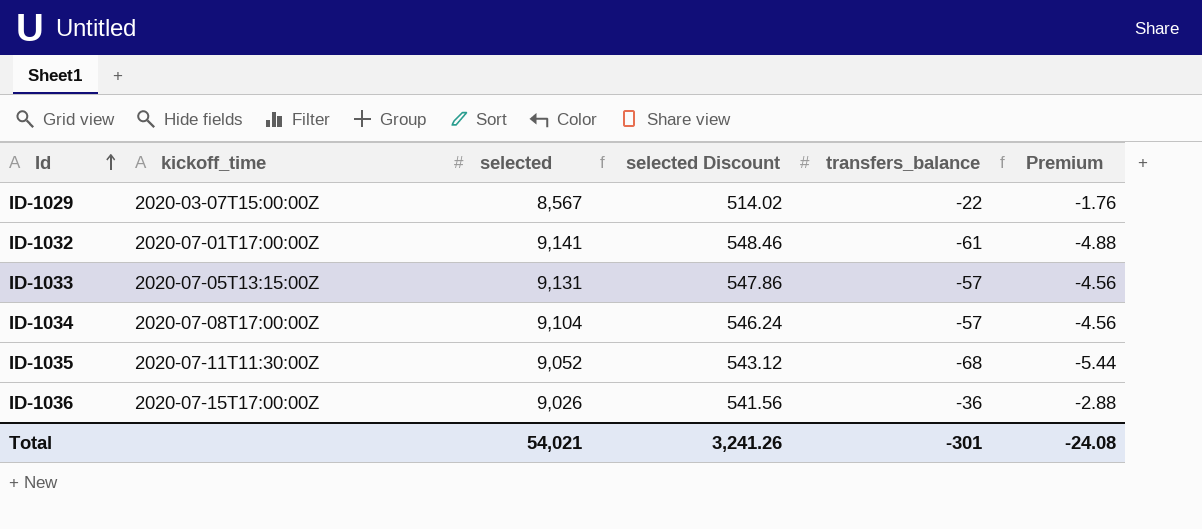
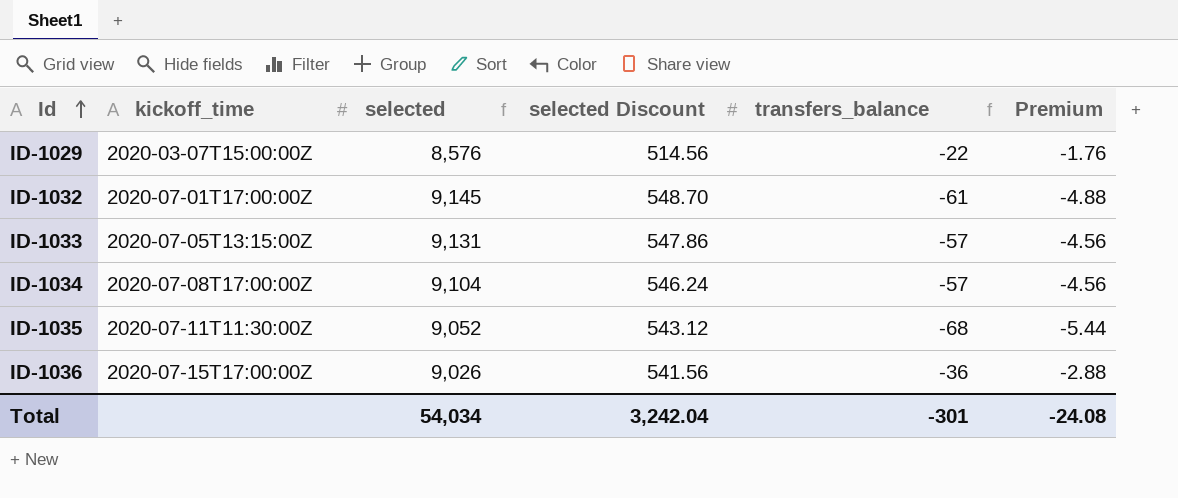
ID-1029 | selected: 8,567 -> 8,576
ID-1029 | selected Discount: 514.02 -> 514.56
ID-1032 | selected: 9,141 -> 9,145
ID-1032 | selected Discount: 548.46 -> 548.70
Total | selected: 54,021 -> 54,034
Total | selected Discount: 3,241.26 -> 3,242.04

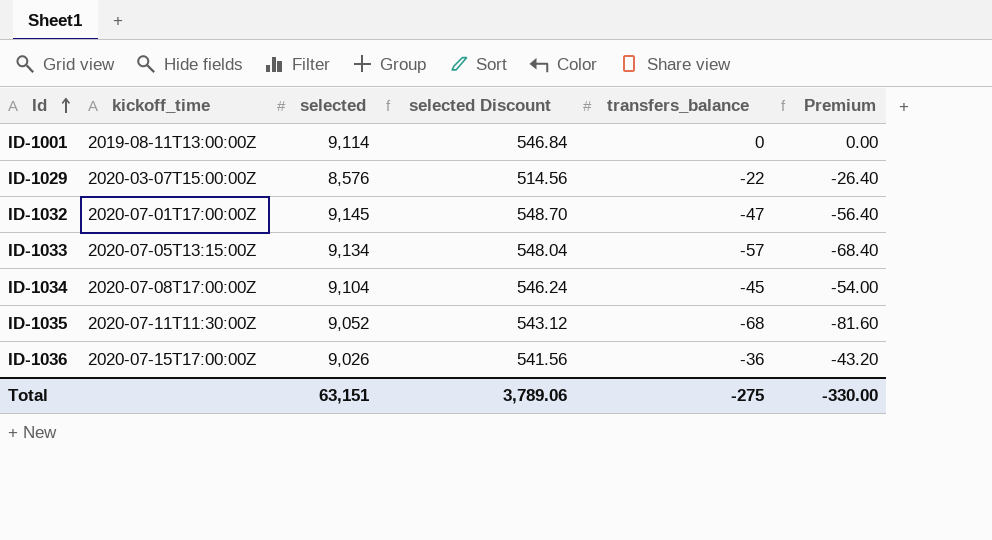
column Premium | formula: [transfers_balance] * 0.08 -> [transfers_balance] * 1.2
row ID-1001: none -> 2019-08-11T13:00:00Z | 9,114 | 546.84 | 0 | 0.00
ID-1032 | transfers_balance: -61 -> -47
ID-1033 | selected: 9,131 -> 9,134
ID-1033 | selected Discount: 547.86 -> 548.04
ID-1034 | transfers_balance: -57 -> -45
Total | selected: 54,034 -> 63,151
Total | selected Discount: 3,242.04 -> 3,789.06
Total | transfers_balance: -301 -> -275
Total | Premium: -24.08 -> -330.00

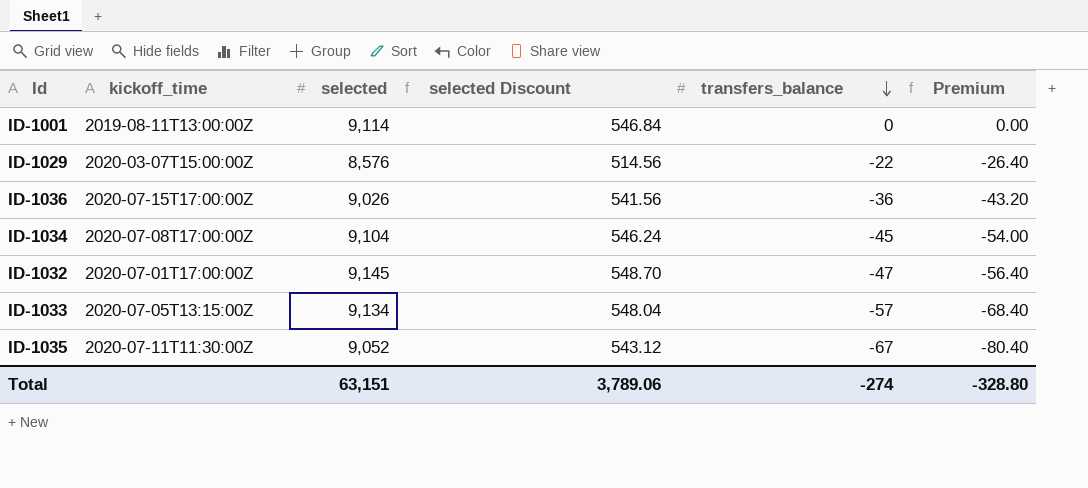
row order: Id ascending -> transfers_balance descending
ID-1035 | transfers_balance: -68 -> -67
ID-1035 | Premium: -81.60 -> -80.40
Total | transfers_balance: -275 -> -274
Total | Premium: -330.00 -> -328.80

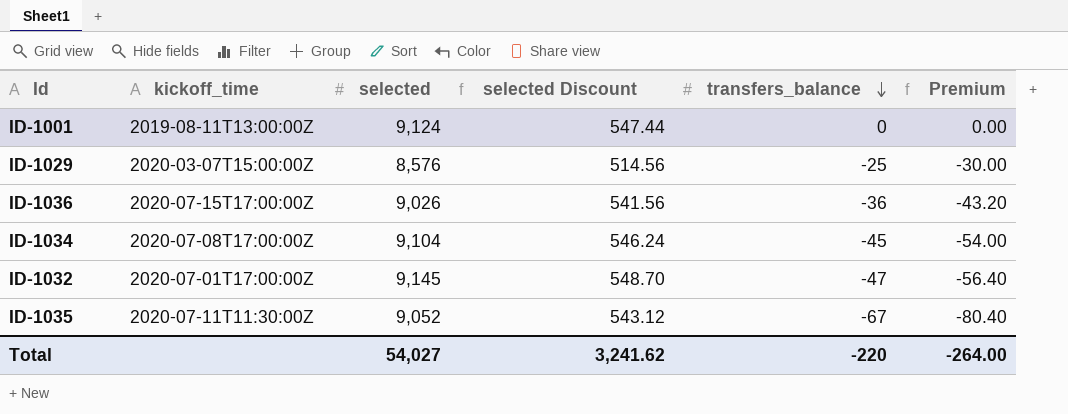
row ID-1033: 2020-07-05T13:15:00Z | 9,134 | 548.04 | -57 | -68.40 -> none
ID-1001 | selected: 9,114 -> 9,124
ID-1001 | selected Discount: 546.84 -> 547.44
ID-1029 | transfers_balance: -22 -> -25
ID-1029 | Premium: -26.40 -> -30.00
Total | selected: 63,151 -> 54,027
Total | selected Discount: 3,789.06 -> 3,241.62
Total | transfers_balance: -274 -> -220
Total | Premium: -328.80 -> -264.00

